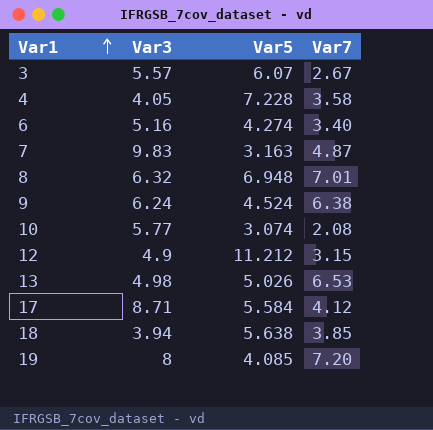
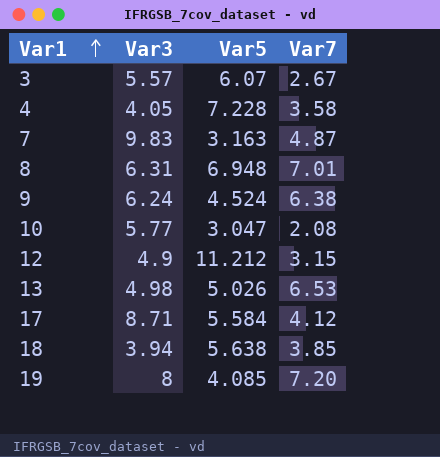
row 6: 5.16 | 4.274 | 3.40 -> none
8 | Var3: 6.32 -> 6.31
10 | Var5: 3.074 -> 3.047

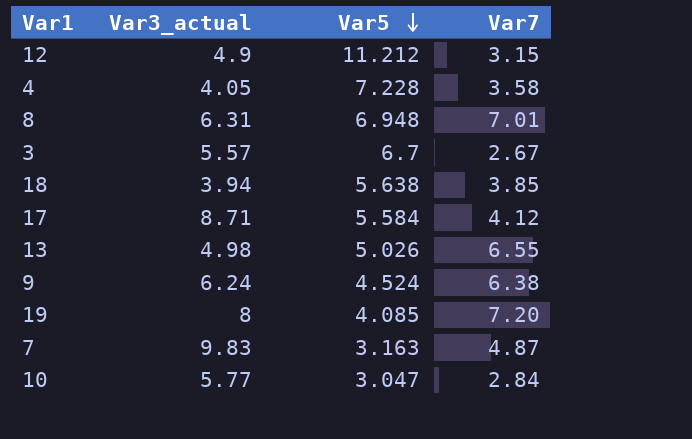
row order: Var1 ascending -> Var5 descending
column name: Var3 -> Var3_actual
3 | Var5: 6.07 -> 6.7
13 | Var7: 6.53 -> 6.55
10 | Var7: 2.08 -> 2.84

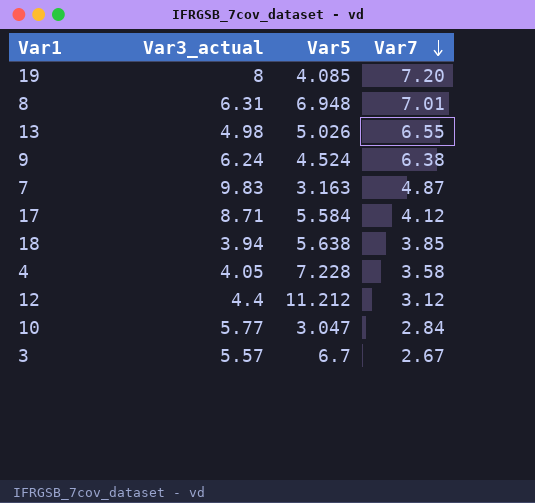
row order: Var5 descending -> Var7 descending
12 | Var3_actual: 4.9 -> 4.4
12 | Var7: 3.15 -> 3.12

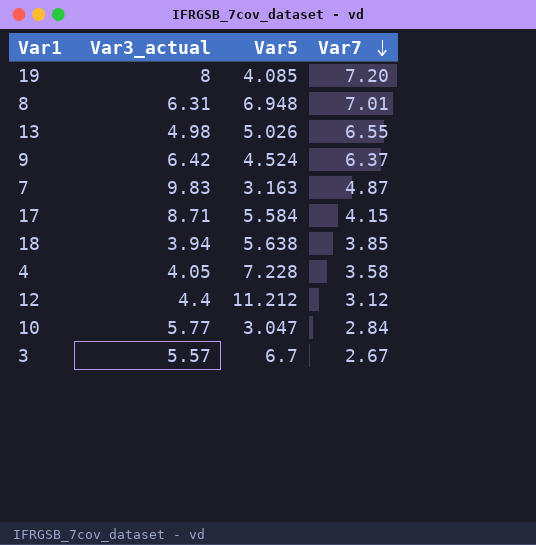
9 | Var3_actual: 6.24 -> 6.42
9 | Var7: 6.38 -> 6.37
17 | Var7: 4.12 -> 4.15

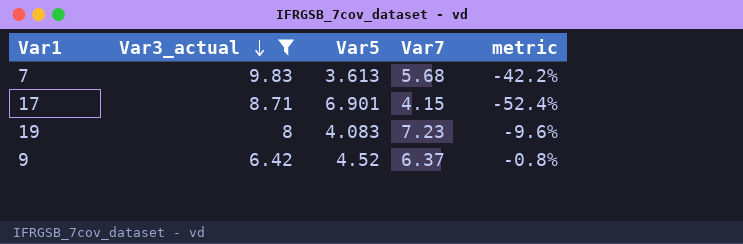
filter: none -> Var3_actual >= 6.42
row order: Var7 descending -> Var3_actual descending
column metric | formula: none -> ([Var7] - [Var3_actual]) / [Var3_actual]
7 | Var5: 3.163 -> 3.613
7 | Var7: 4.87 -> 5.68
17 | Var5: 5.584 -> 6.901
19 | Var5: 4.085 -> 4.083
19 | Var7: 7.20 -> 7.23
9 | Var5: 4.524 -> 4.52

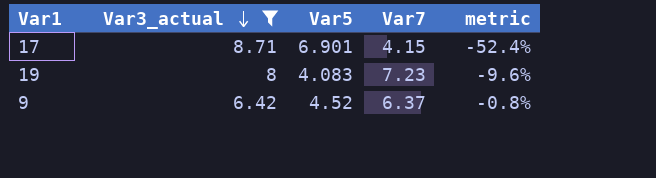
row 7: 9.83 | 3.613 | 5.68 | -42.2% -> none

